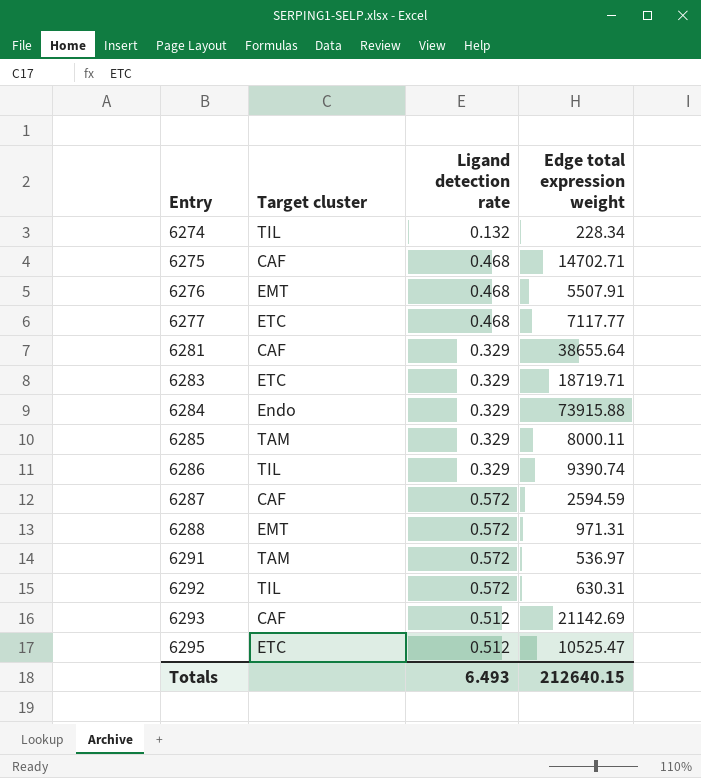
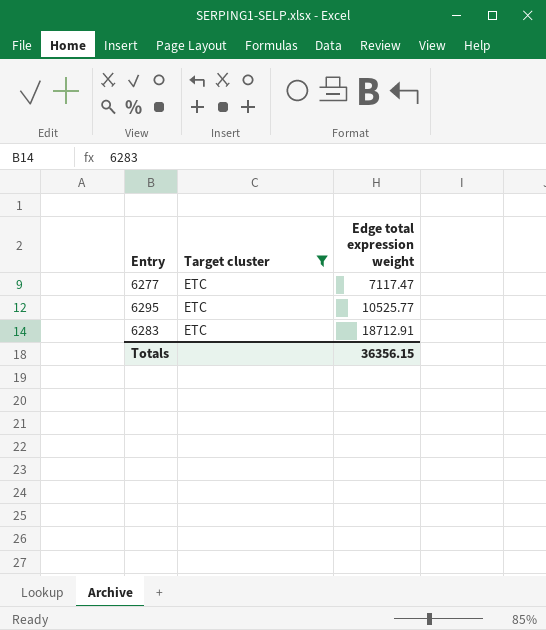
filter: none -> Target cluster = ETC
row order: Entry ascending -> Edge total expression weight ascending
column Ligand detection rate | position: 3 -> none
6277 | Edge total expression weight: 7117.77 -> 7117.47
6295 | Edge total expression weight: 10525.47 -> 10525.77
6283 | Edge total expression weight: 18719.71 -> 18712.91
Totals | Edge total expression weight: 212640.15 -> 36356.15

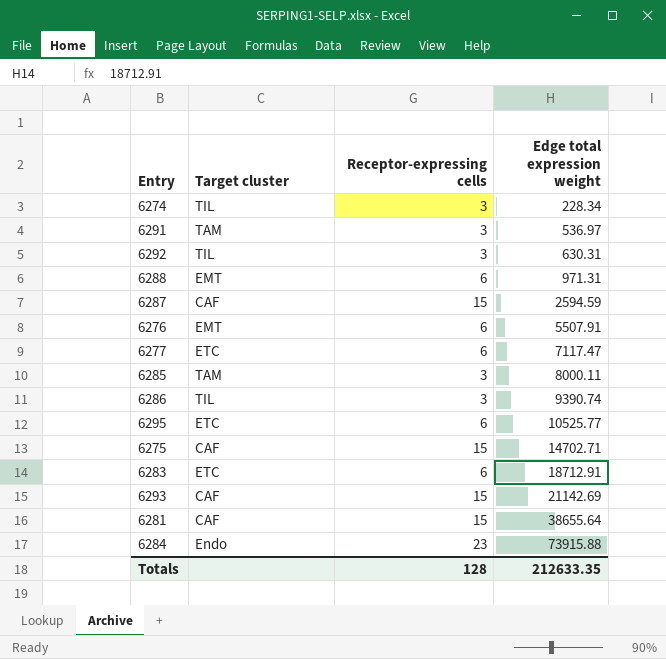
filter: Target cluster = ETC -> none
column Receptor-expressing cells | position: none -> 3
Totals | Edge total expression weight: 36356.15 -> 212633.35

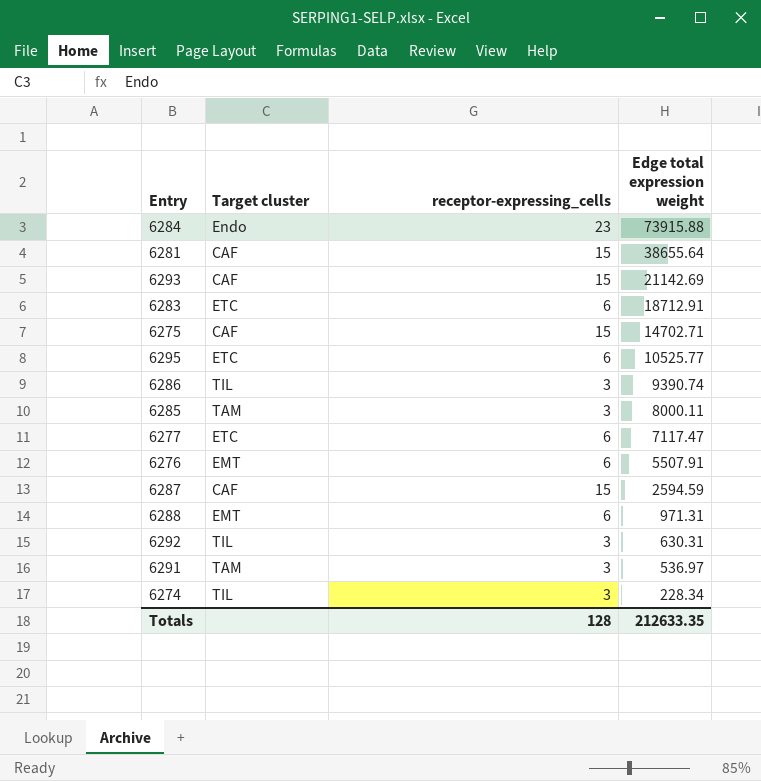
row order: Edge total expression weight ascending -> Edge total expression weight descending
column name: Receptor-expressing cells -> receptor-expressing_cells

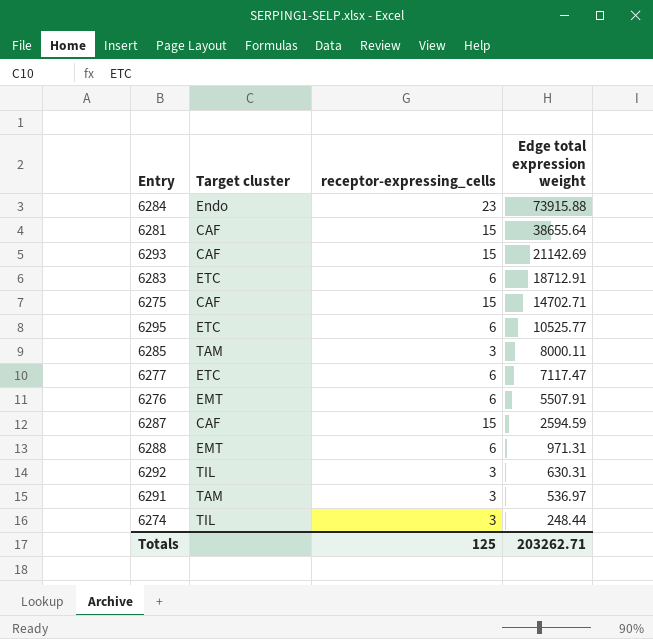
row 6286: TIL | 3 | 9390.74 -> none
6274 | Edge total expression weight: 228.34 -> 248.44
Totals | receptor-expressing_cells: 128 -> 125
Totals | Edge total expression weight: 212633.35 -> 203262.71

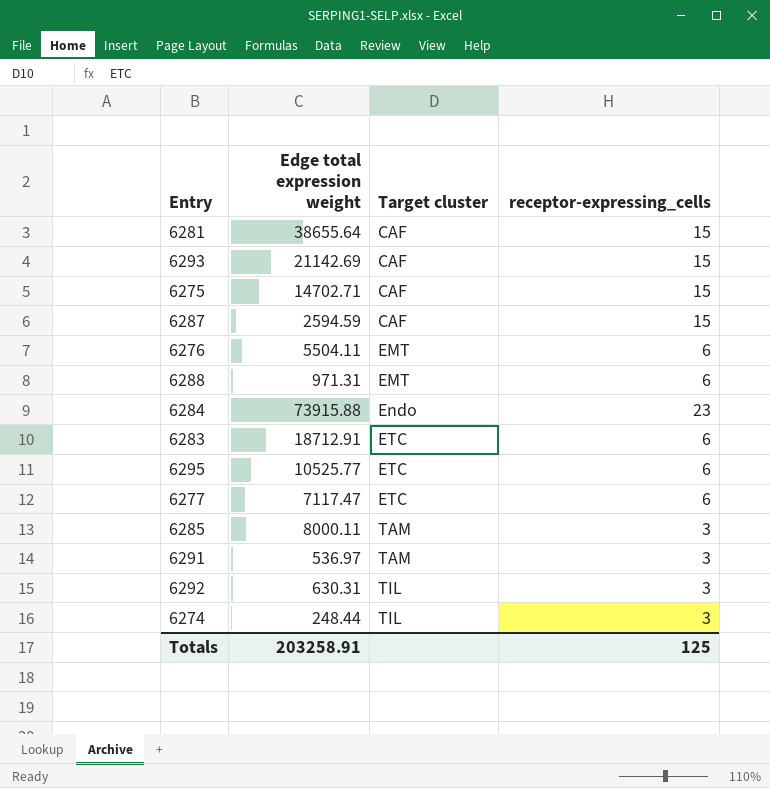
row order: Edge total expression weight descending -> Target cluster ascending
column Edge total expression weight | position: 4 -> 2
6276 | Edge total expression weight: 5507.91 -> 5504.11
Totals | Edge total expression weight: 203262.71 -> 203258.91

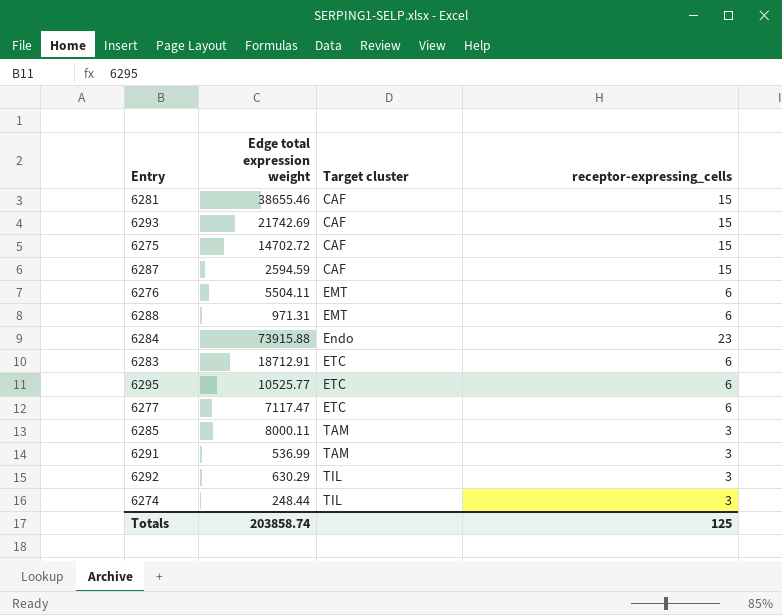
6281 | Edge total expression weight: 38655.64 -> 38655.46
6293 | Edge total expression weight: 21142.69 -> 21742.69
6275 | Edge total expression weight: 14702.71 -> 14702.72
6291 | Edge total expression weight: 536.97 -> 536.99
6292 | Edge total expression weight: 630.31 -> 630.29
Totals | Edge total expression weight: 203258.91 -> 203858.74

